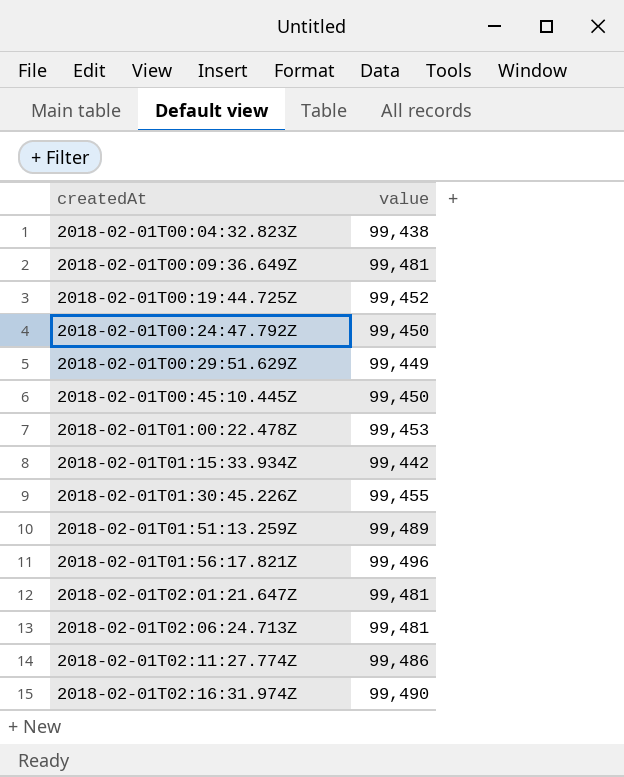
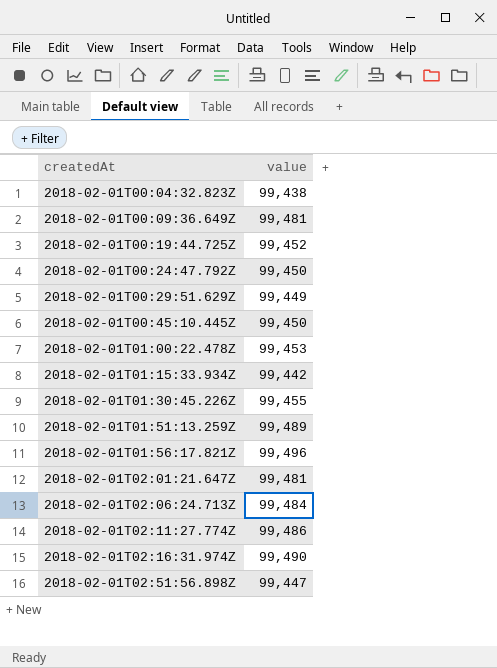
2018-02-01T02:06:24.713Z | value: 99,481 -> 99,484
row 2018-02-01T02:51:56.898Z: none -> 99,447

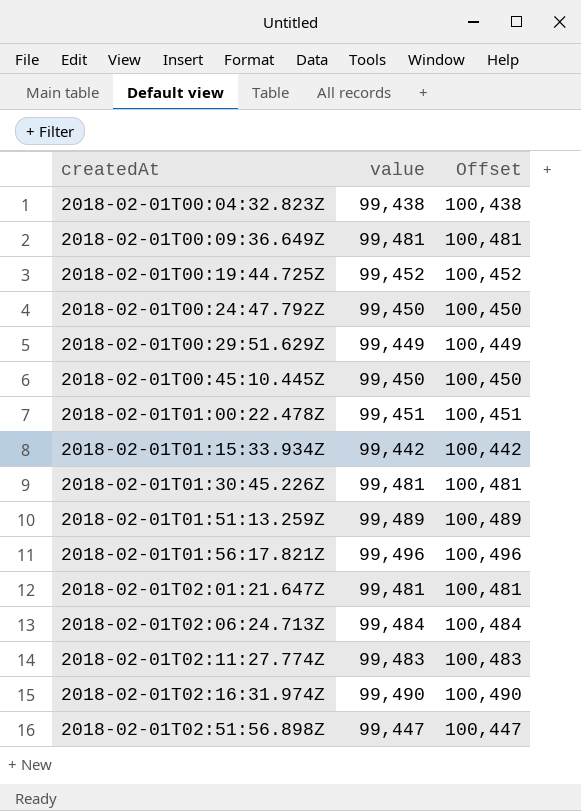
column Offset | formula: none -> [value] + 1000
2018-02-01T01:00:22.478Z | value: 99,453 -> 99,451
2018-02-01T01:30:45.226Z | value: 99,455 -> 99,481
2018-02-01T02:11:27.774Z | value: 99,486 -> 99,483

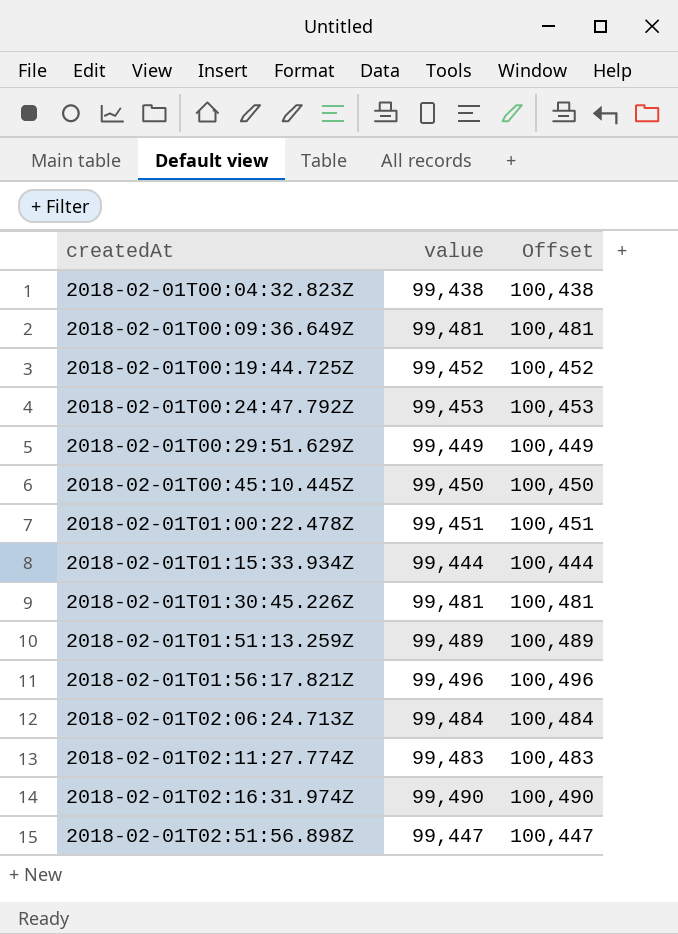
row 2018-02-01T02:01:21.647Z: 99,481 | 100,481 -> none
2018-02-01T00:24:47.792Z | value: 99,450 -> 99,453
2018-02-01T00:24:47.792Z | Offset: 100,450 -> 100,453
2018-02-01T01:15:33.934Z | value: 99,442 -> 99,444
2018-02-01T01:15:33.934Z | Offset: 100,442 -> 100,444

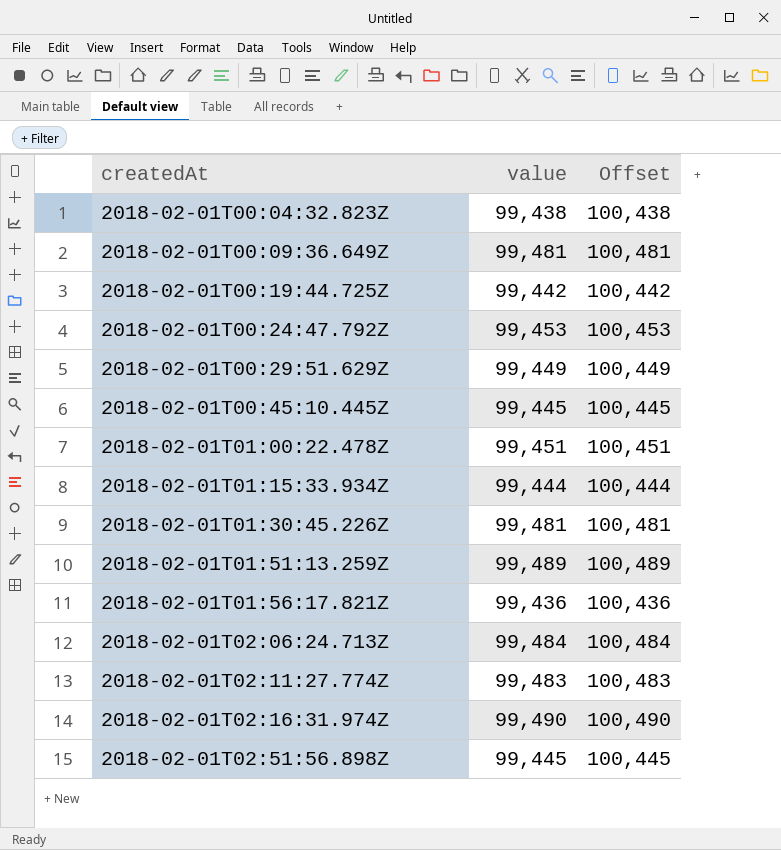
2018-02-01T00:19:44.725Z | value: 99,452 -> 99,442
2018-02-01T00:19:44.725Z | Offset: 100,452 -> 100,442
2018-02-01T00:45:10.445Z | value: 99,450 -> 99,445
2018-02-01T00:45:10.445Z | Offset: 100,450 -> 100,445
2018-02-01T01:56:17.821Z | value: 99,496 -> 99,436
2018-02-01T01:56:17.821Z | Offset: 100,496 -> 100,436
2018-02-01T02:51:56.898Z | value: 99,447 -> 99,445
2018-02-01T02:51:56.898Z | Offset: 100,447 -> 100,445

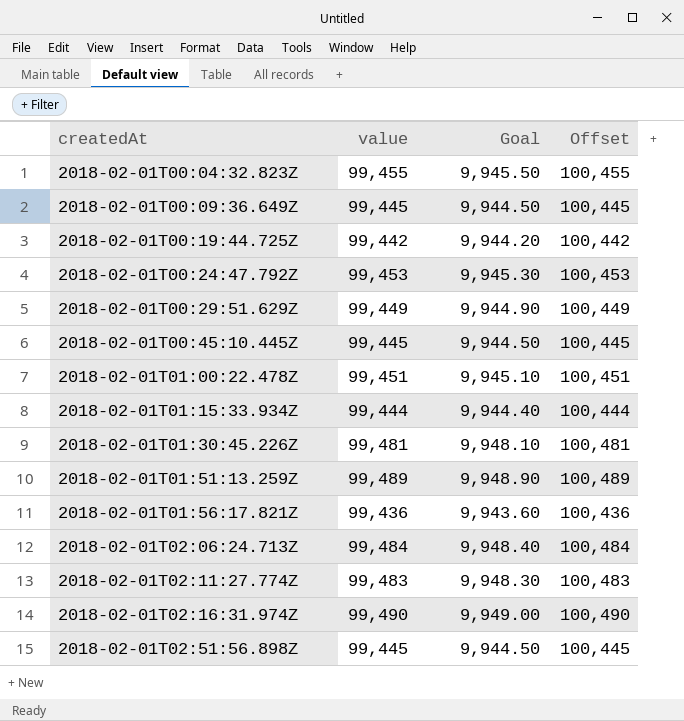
column Goal | formula: none -> [value] * 0.1
2018-02-01T00:04:32.823Z | value: 99,438 -> 99,455
2018-02-01T00:04:32.823Z | Offset: 100,438 -> 100,455
2018-02-01T00:09:36.649Z | value: 99,481 -> 99,445
2018-02-01T00:09:36.649Z | Offset: 100,481 -> 100,445

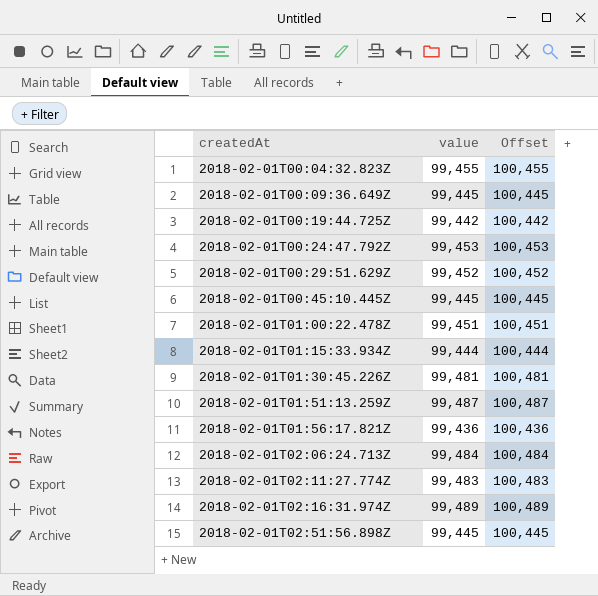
column Goal | formula: [value] * 0.1 -> none
2018-02-01T00:29:51.629Z | value: 99,449 -> 99,452
2018-02-01T00:29:51.629Z | Offset: 100,449 -> 100,452
2018-02-01T01:51:13.259Z | value: 99,489 -> 99,487
2018-02-01T01:51:13.259Z | Offset: 100,489 -> 100,487
2018-02-01T02:16:31.974Z | value: 99,490 -> 99,489
2018-02-01T02:16:31.974Z | Offset: 100,490 -> 100,489

